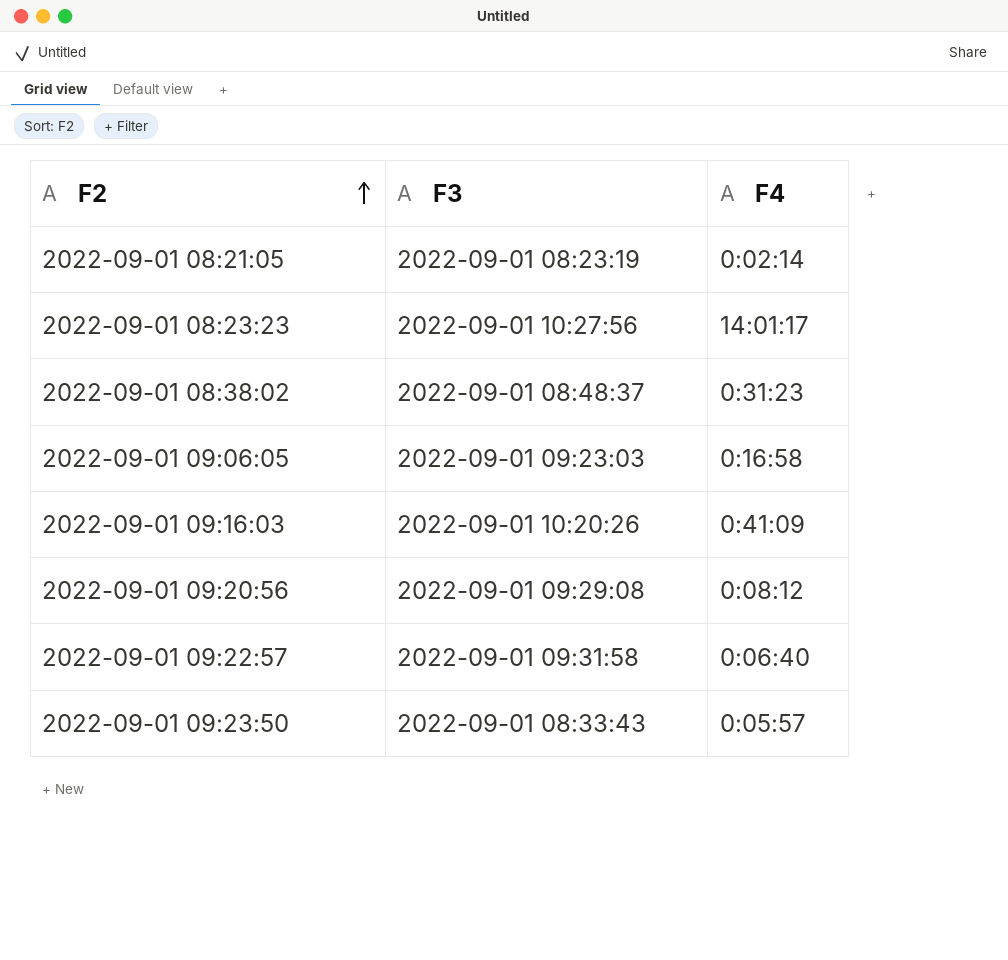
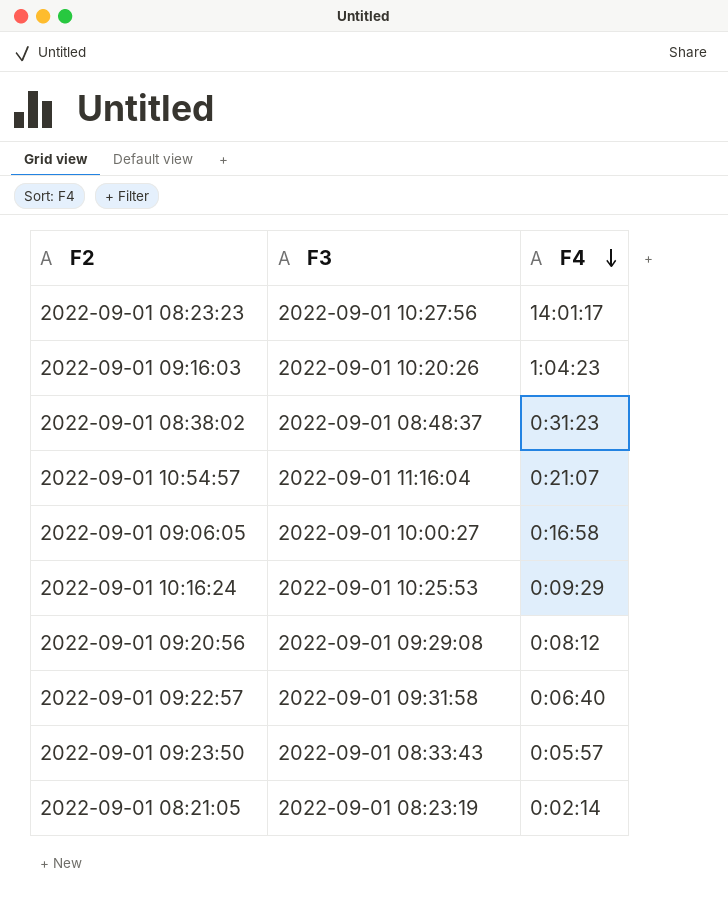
row order: F2 ascending -> F4 descending
2022-09-01 09:16:03 | F4: 0:41:09 -> 1:04:23
row 2022-09-01 10:54:57: none -> 2022-09-01 11:16:04 | 0:21:07
2022-09-01 09:06:05 | F3: 2022-09-01 09:23:03 -> 2022-09-01 10:00:27
row 2022-09-01 10:16:24: none -> 2022-09-01 10:25:53 | 0:09:29

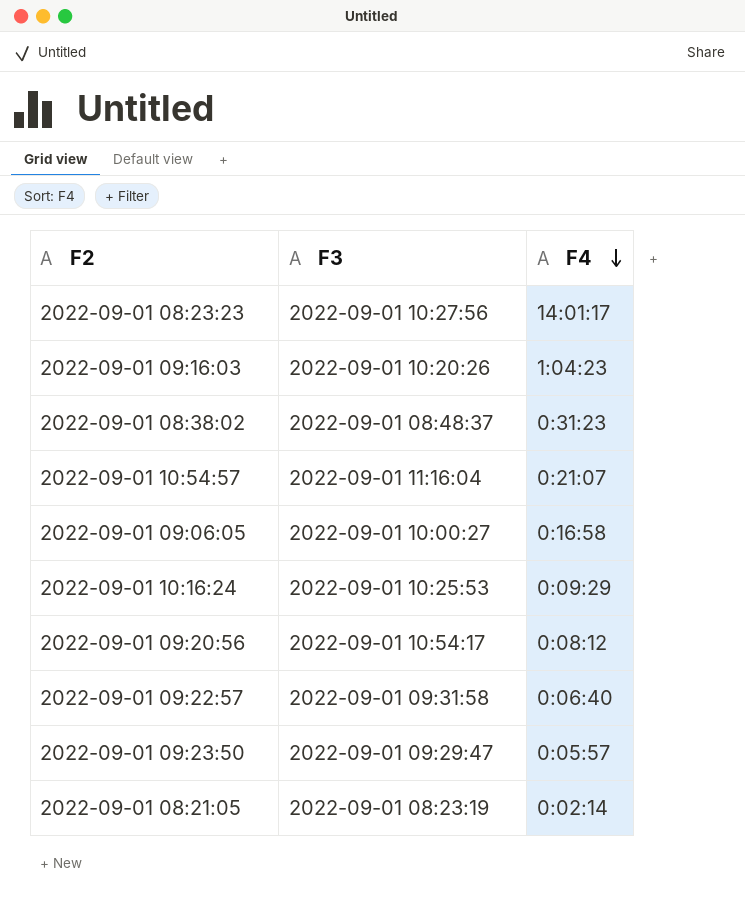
2022-09-01 09:20:56 | F3: 2022-09-01 09:29:08 -> 2022-09-01 10:54:17
2022-09-01 09:23:50 | F3: 2022-09-01 08:33:43 -> 2022-09-01 09:29:47

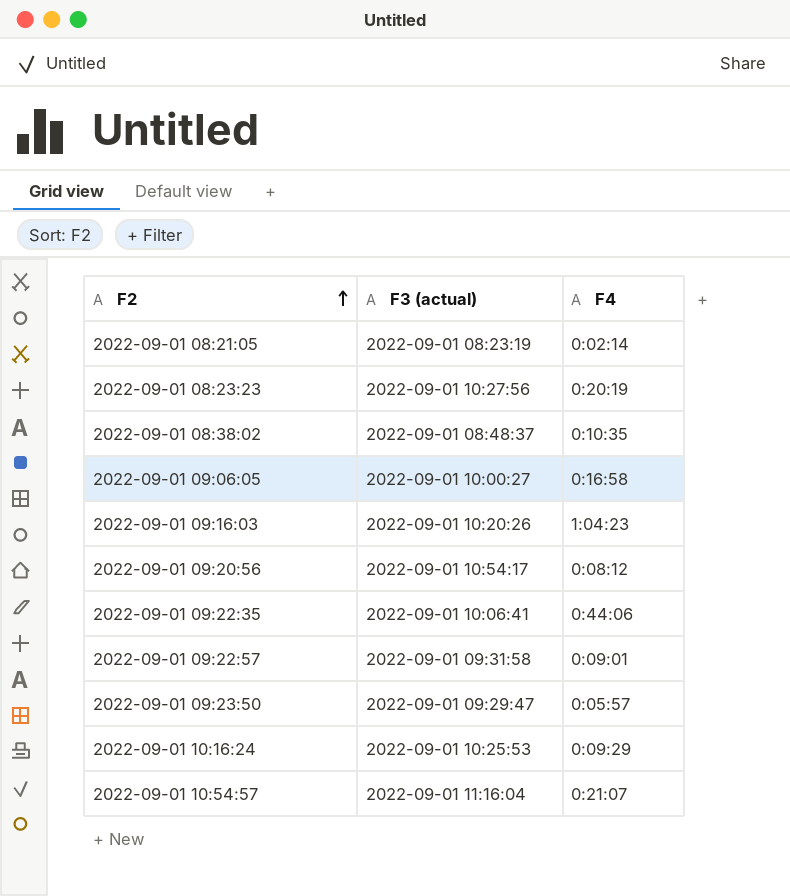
row order: F4 descending -> F2 ascending
column name: F3 -> F3 (actual)
2022-09-01 08:23:23 | F4: 14:01:17 -> 0:20:19
2022-09-01 08:38:02 | F4: 0:31:23 -> 0:10:35
row 2022-09-01 09:22:35: none -> 2022-09-01 10:06:41 | 0:44:06
2022-09-01 09:22:57 | F4: 0:06:40 -> 0:09:01

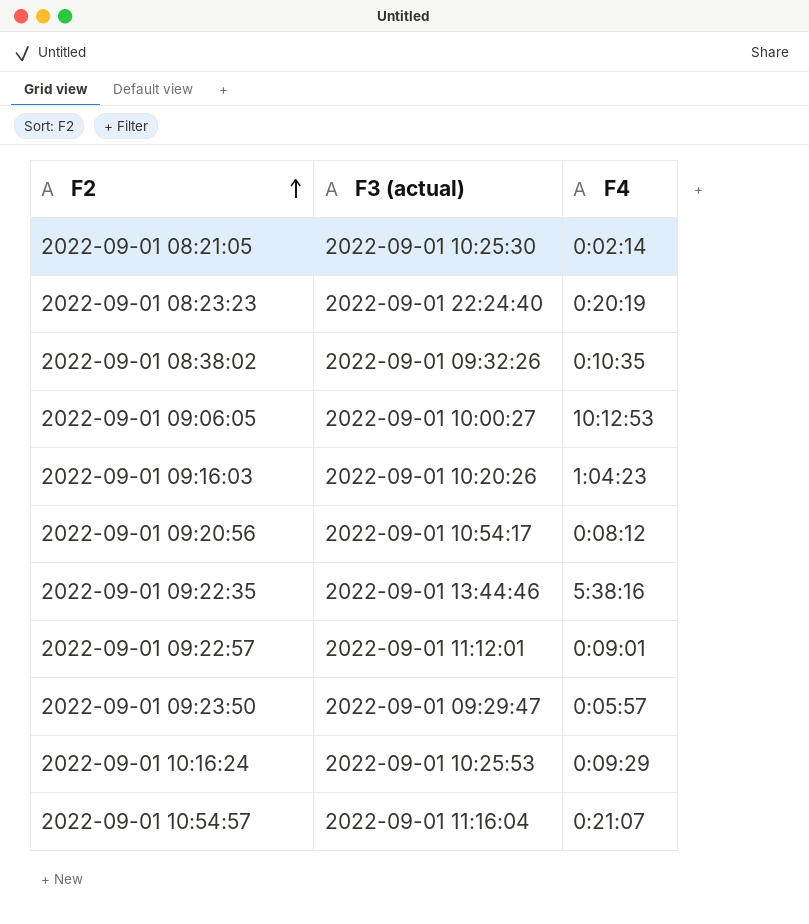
2022-09-01 08:21:05 | F3 (actual): 2022-09-01 08:23:19 -> 2022-09-01 10:25:30
2022-09-01 08:23:23 | F3 (actual): 2022-09-01 10:27:56 -> 2022-09-01 22:24:40
2022-09-01 08:38:02 | F3 (actual): 2022-09-01 08:48:37 -> 2022-09-01 09:32:26
2022-09-01 09:06:05 | F4: 0:16:58 -> 10:12:53
2022-09-01 09:22:35 | F3 (actual): 2022-09-01 10:06:41 -> 2022-09-01 13:44:46
2022-09-01 09:22:35 | F4: 0:44:06 -> 5:38:16
2022-09-01 09:22:57 | F3 (actual): 2022-09-01 09:31:58 -> 2022-09-01 11:12:01

